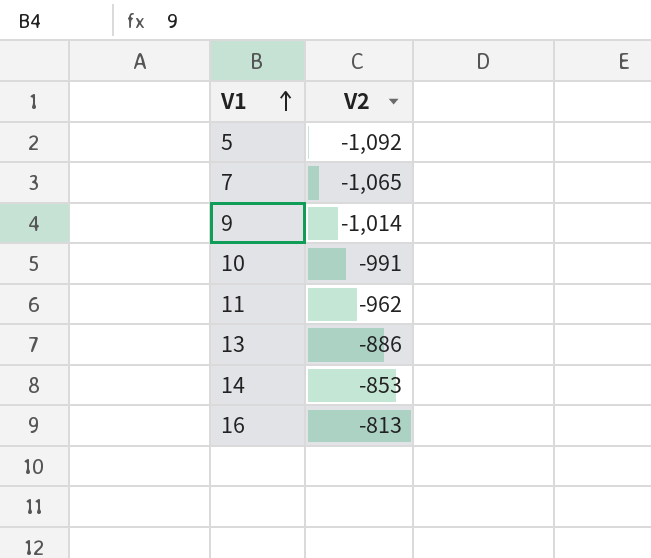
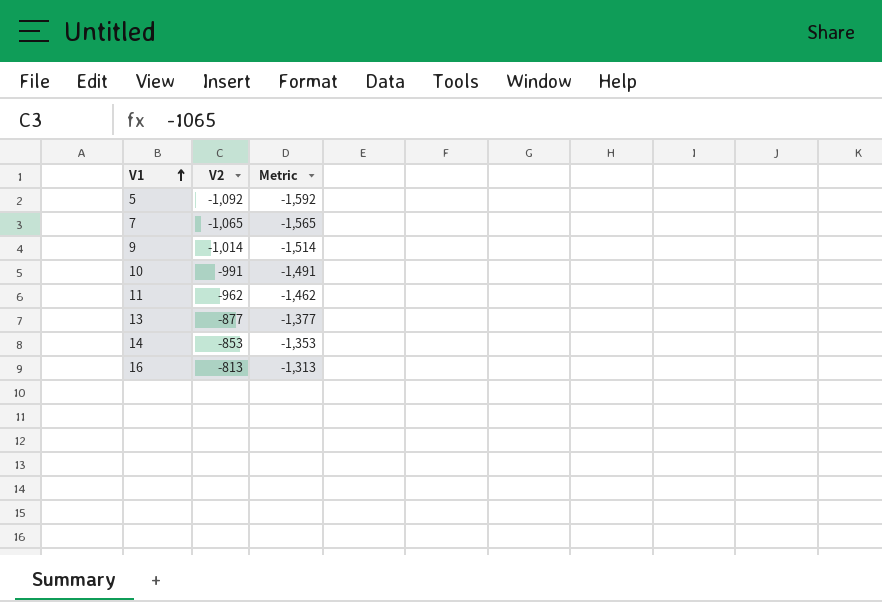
column Metric | formula: none -> [V2] - 500
13 | V2: -886 -> -877

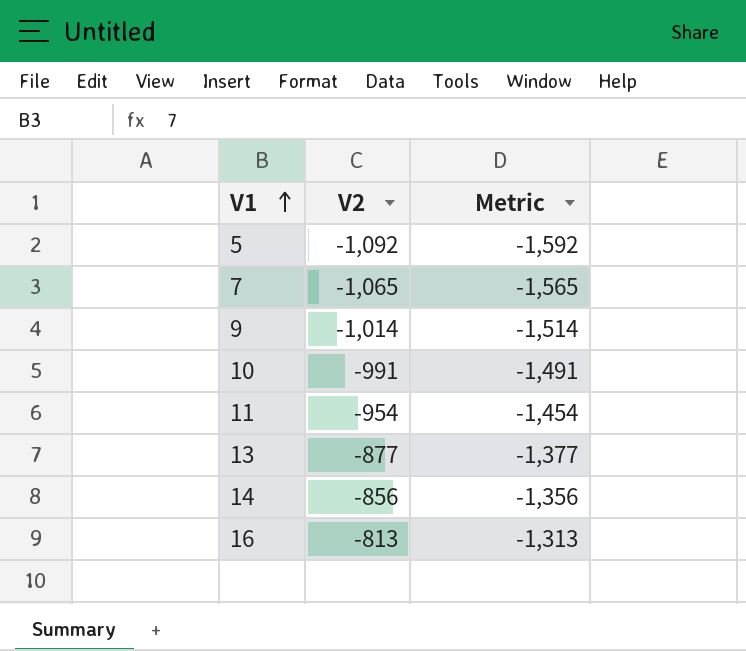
11 | V2: -962 -> -954
11 | Metric: -1,462 -> -1,454
14 | V2: -853 -> -856
14 | Metric: -1,353 -> -1,356

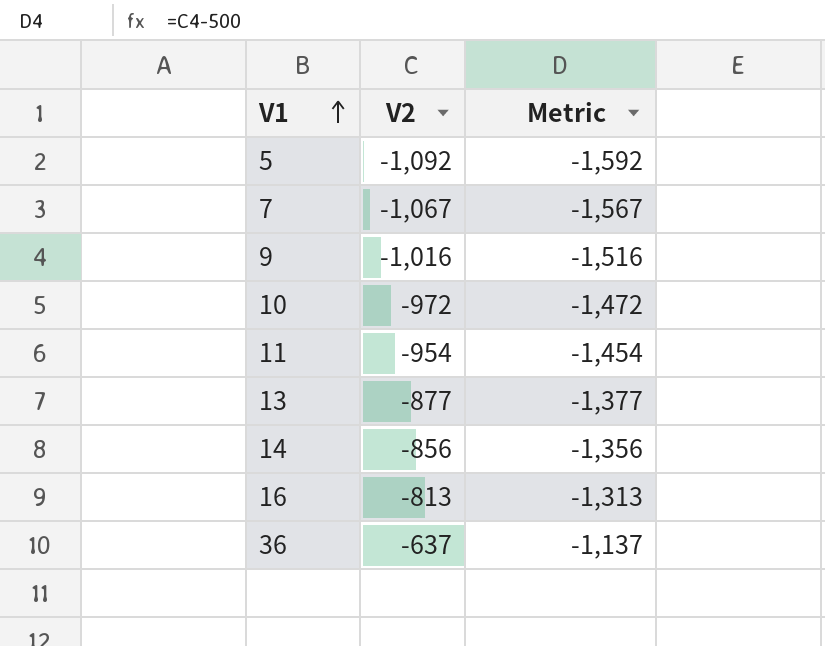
7 | V2: -1,065 -> -1,067
7 | Metric: -1,565 -> -1,567
9 | V2: -1,014 -> -1,016
9 | Metric: -1,514 -> -1,516
10 | V2: -991 -> -972
10 | Metric: -1,491 -> -1,472
row 36: none -> -637 | -1,137

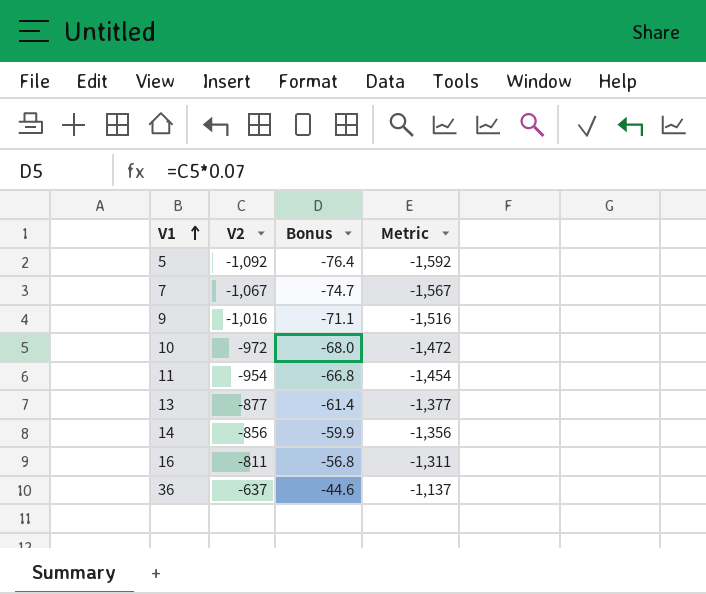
column Bonus | formula: none -> [V2] * 0.07
16 | V2: -813 -> -811
16 | Metric: -1,313 -> -1,311

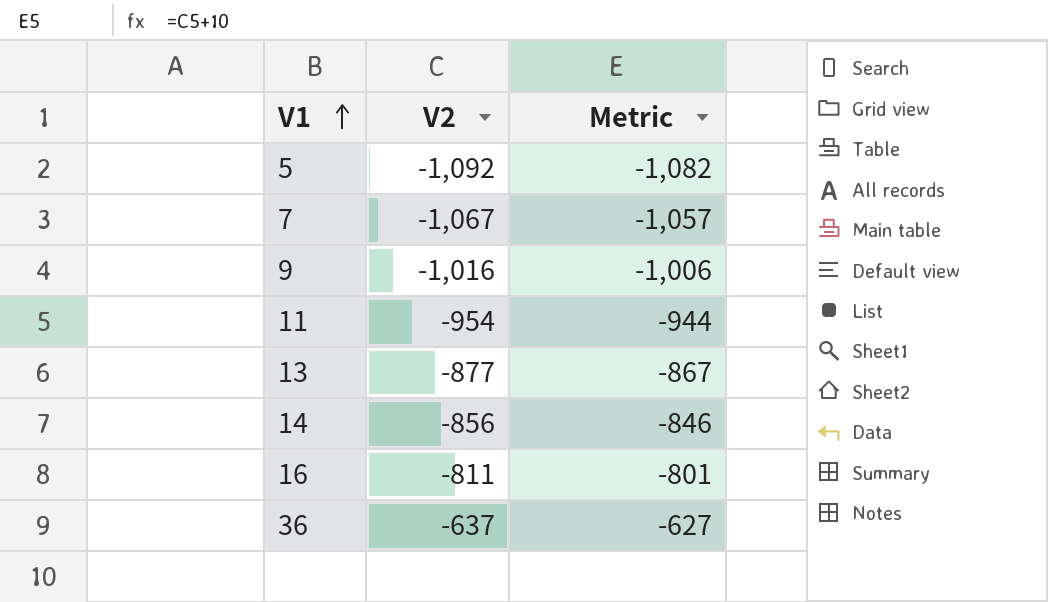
column Bonus | formula: [V2] * 0.07 -> none
column Metric | formula: [V2] - 500 -> [V2] + 10
row 10: -972 | -68.0 | -1,472 -> none

